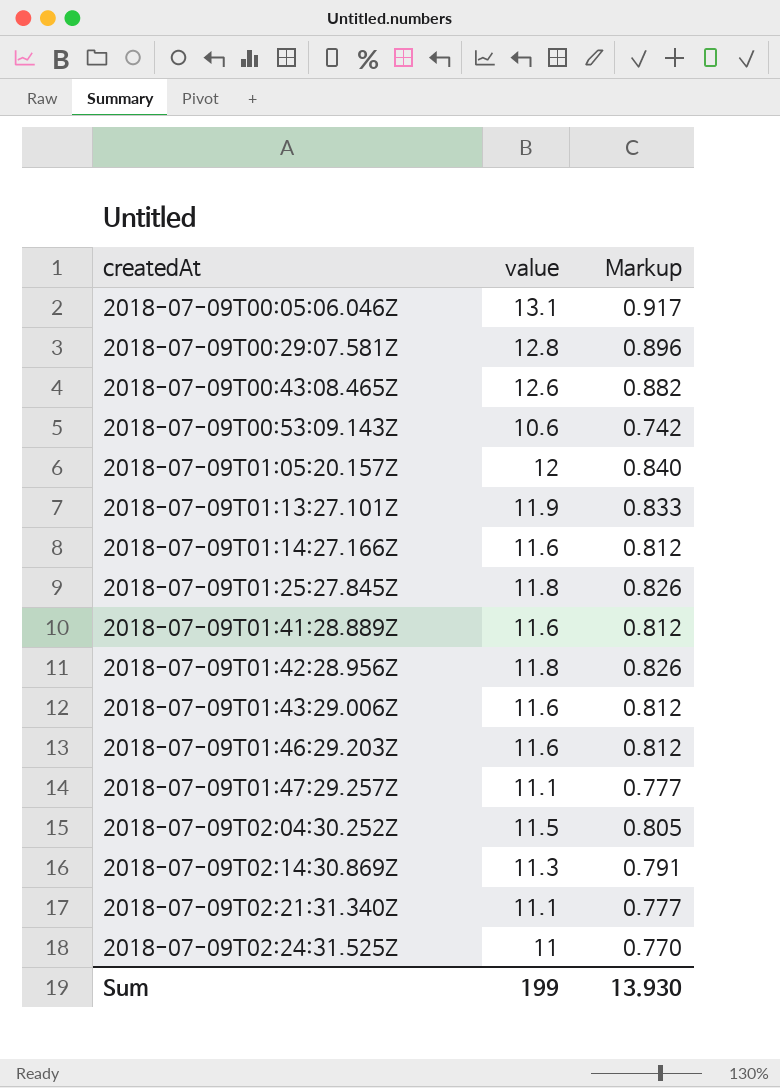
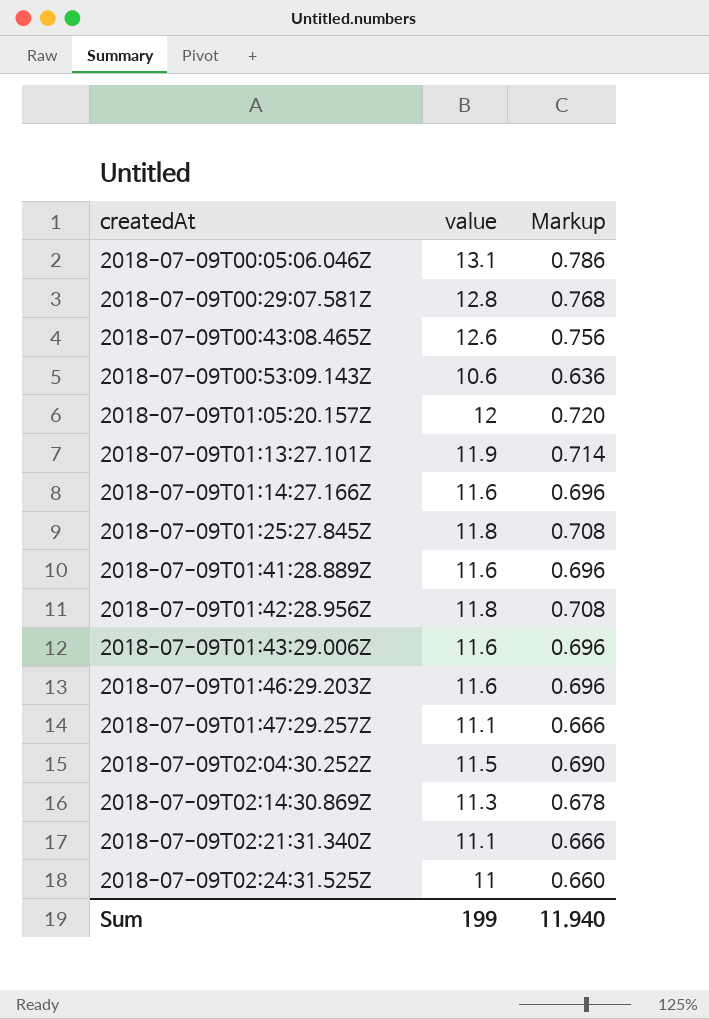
column Markup | formula: [value] * 0.07 -> [value] * 0.06
Sum | Markup: 13.930 -> 11.940

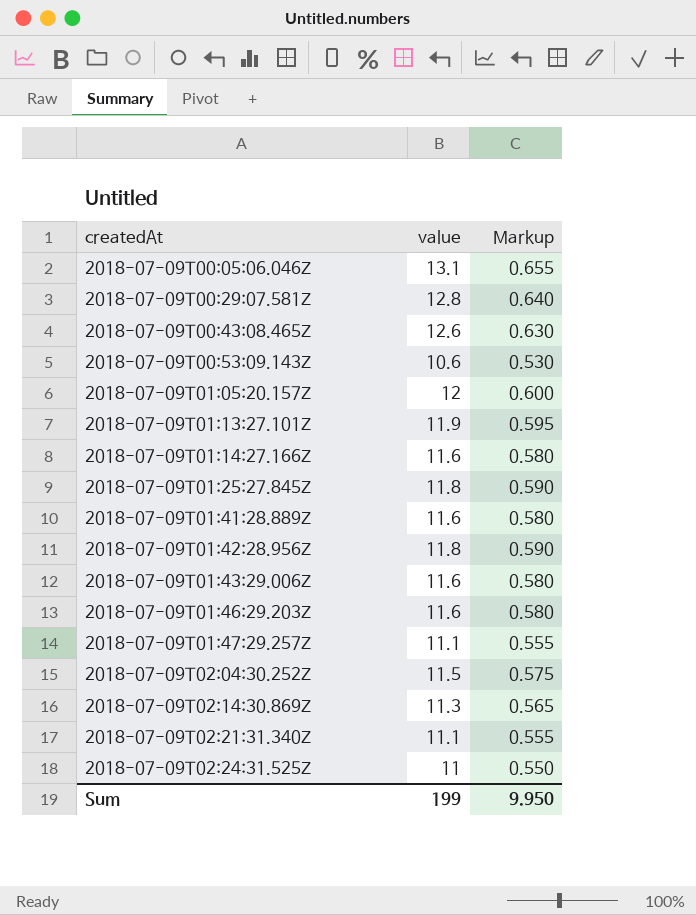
column Markup | formula: [value] * 0.06 -> [value] * 0.05
Sum | Markup: 11.940 -> 9.950

